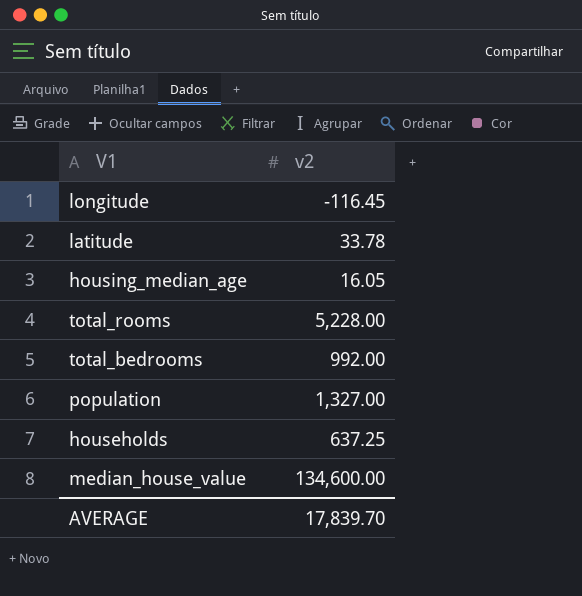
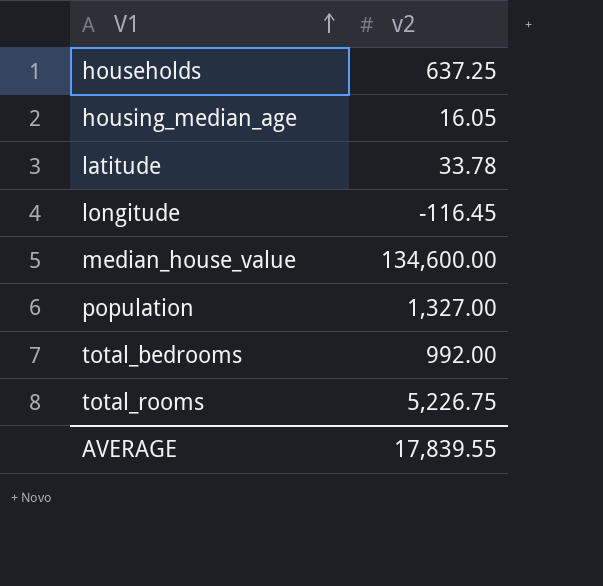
row order: none -> V1 ascending
total_rooms | v2: 5,228.00 -> 5,226.75
AVERAGE | v2: 17,839.70 -> 17,839.55

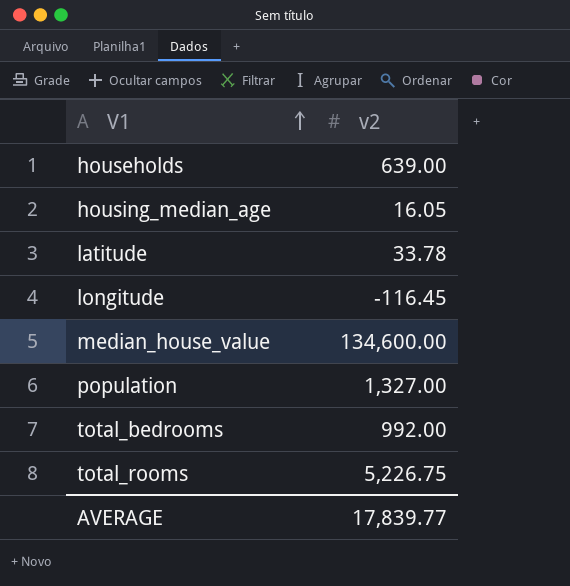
households | v2: 637.25 -> 639.00
AVERAGE | v2: 17,839.55 -> 17,839.77

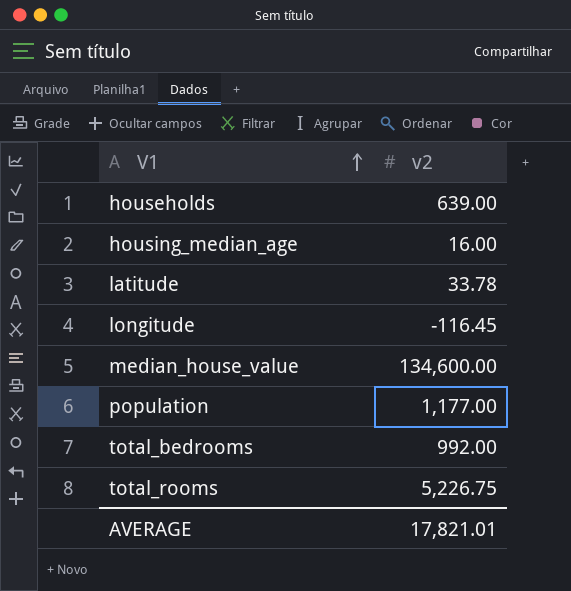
housing_median_age | v2: 16.05 -> 16.00
population | v2: 1,327.00 -> 1,177.00
AVERAGE | v2: 17,839.77 -> 17,821.01

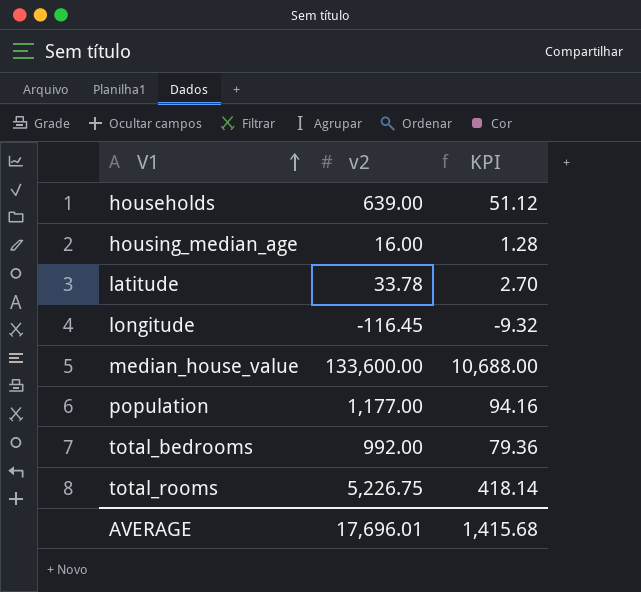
column KPI | formula: none -> [v2] * 0.08
median_house_value | v2: 134,600.00 -> 133,600.00
AVERAGE | v2: 17,821.01 -> 17,696.01

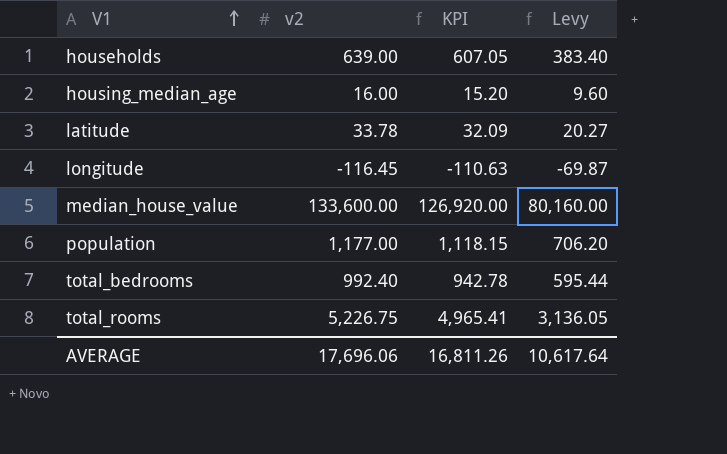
column KPI | formula: [v2] * 0.08 -> [v2] * 0.95
column Levy | formula: none -> [v2] * 0.6
total_bedrooms | v2: 992.00 -> 992.40
AVERAGE | v2: 17,696.01 -> 17,696.06
AVERAGE | KPI: 1,415.68 -> 16,811.26

